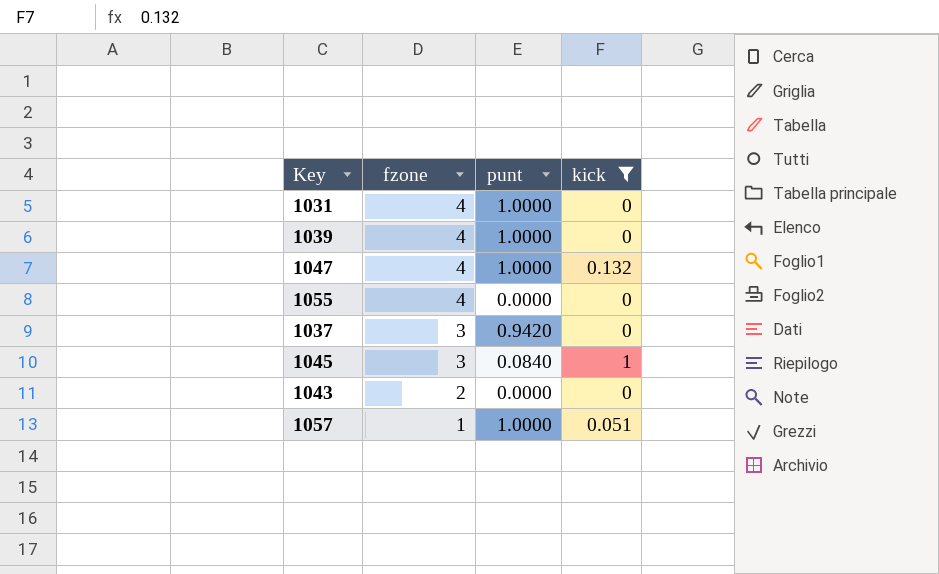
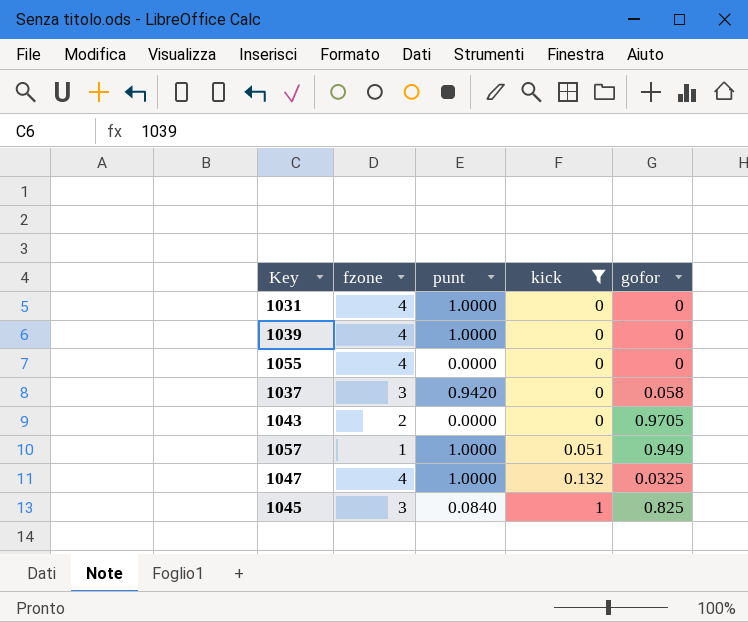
row order: fzone descending -> kick ascending
column gofor | position: none -> 5

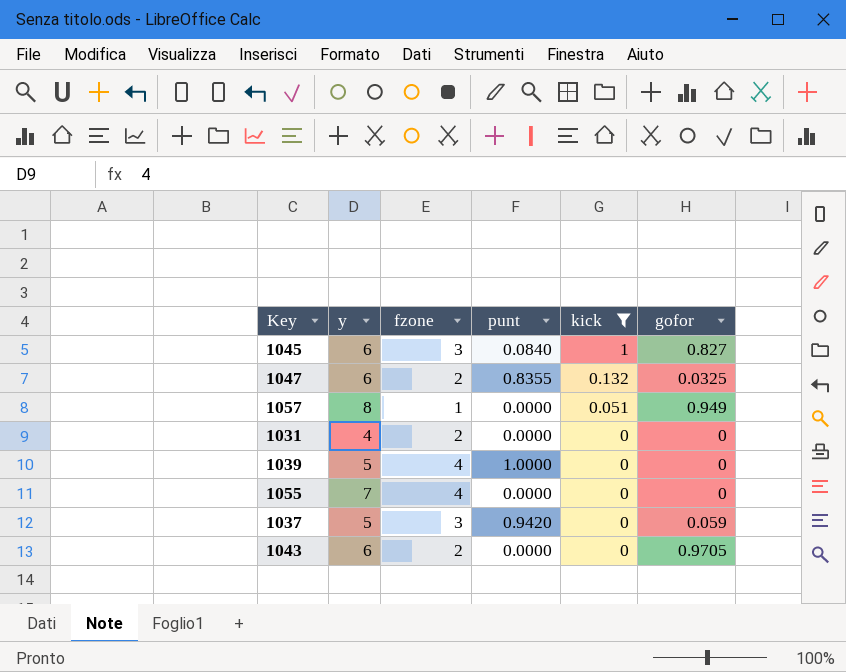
row order: kick ascending -> kick descending
column y | position: none -> 2
1045 | gofor: 0.825 -> 0.827
1047 | fzone: 4 -> 2
1047 | punt: 1.0000 -> 0.8355
1057 | punt: 1.0000 -> 0.0000
1031 | fzone: 4 -> 2
1031 | punt: 1.0000 -> 0.0000
1037 | gofor: 0.058 -> 0.059

